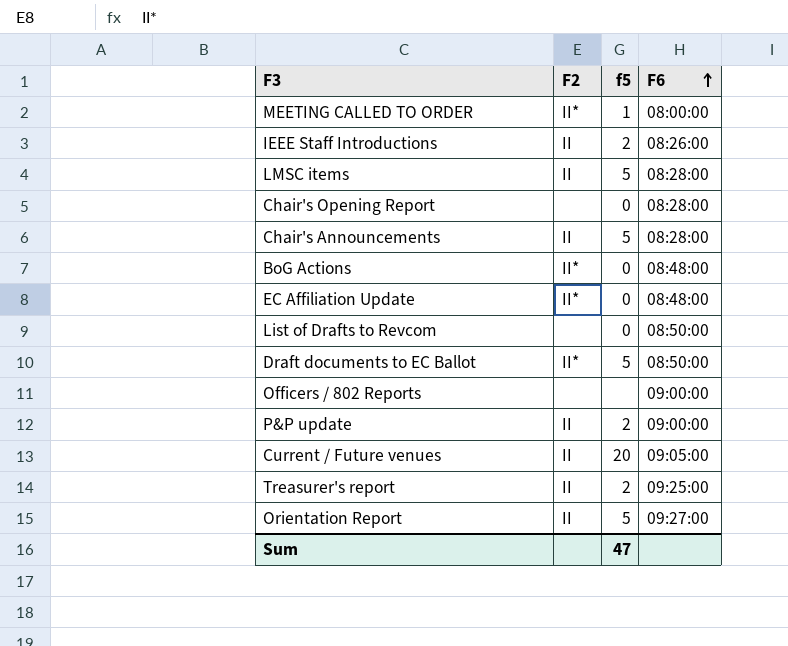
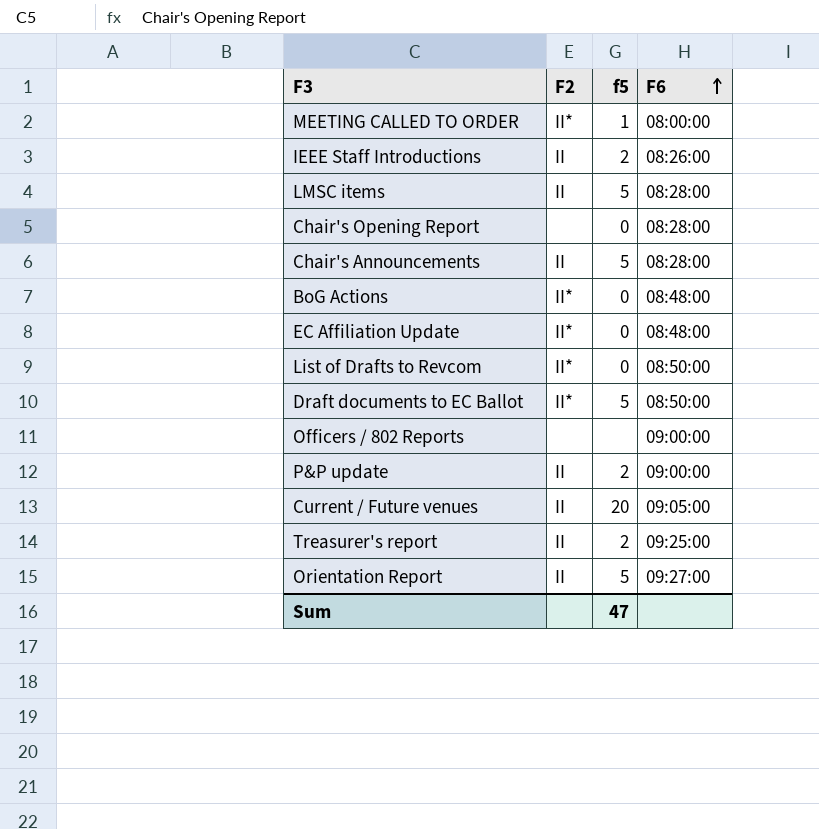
List of Drafts to Revcom | F2: none -> II*

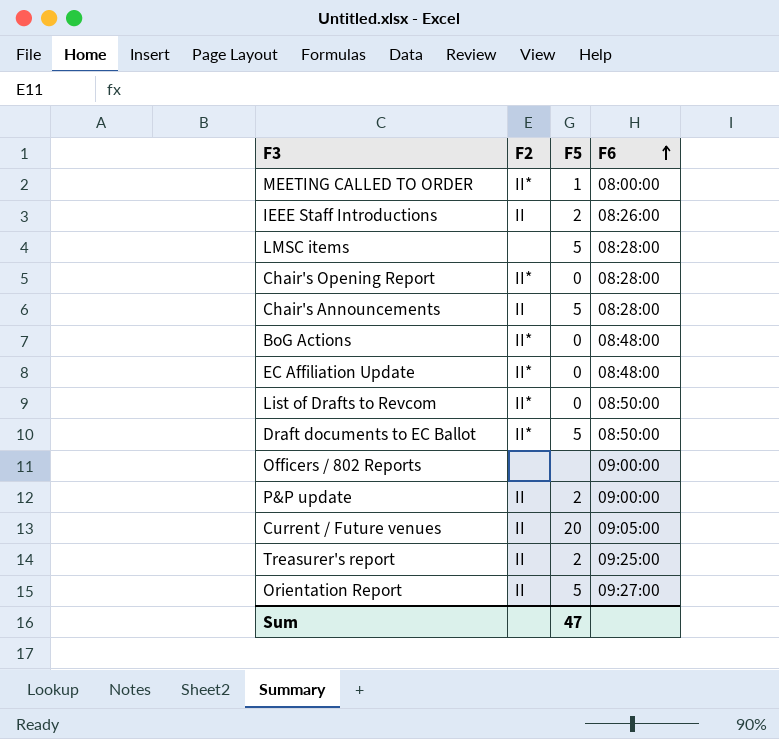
column name: f5 -> F5
LMSC items | F2: II -> none
Chair's Opening Report | F2: none -> II*

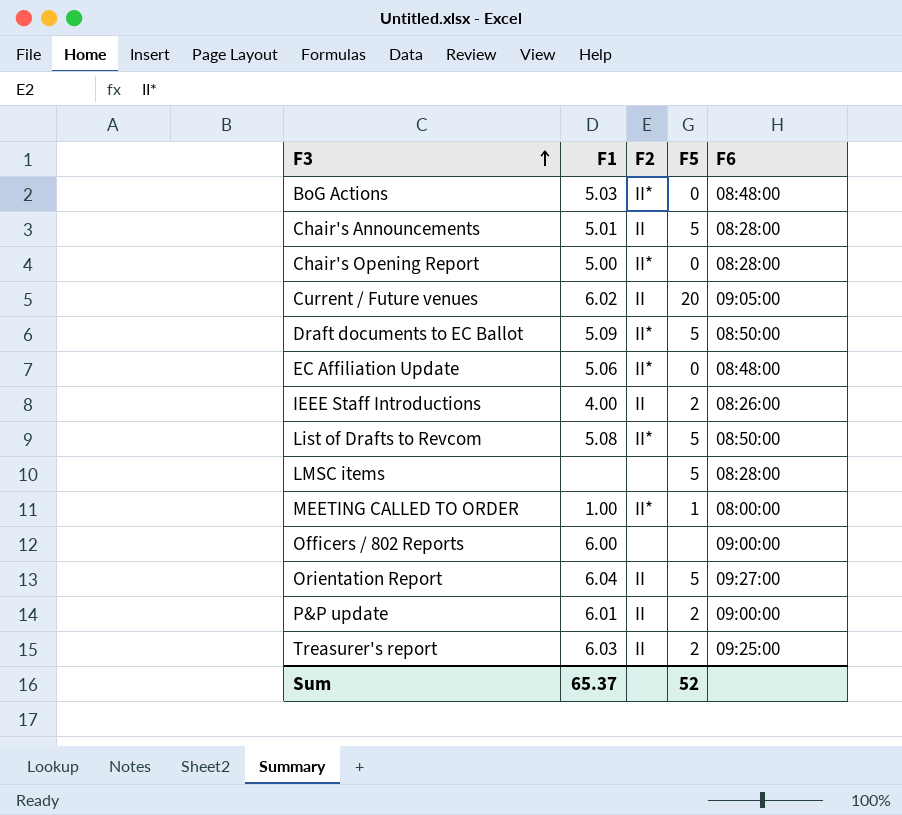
row order: F6 ascending -> F3 ascending
column F1 | position: none -> 2
List of Drafts to Revcom | F5: 0 -> 5
Sum | F5: 47 -> 52

